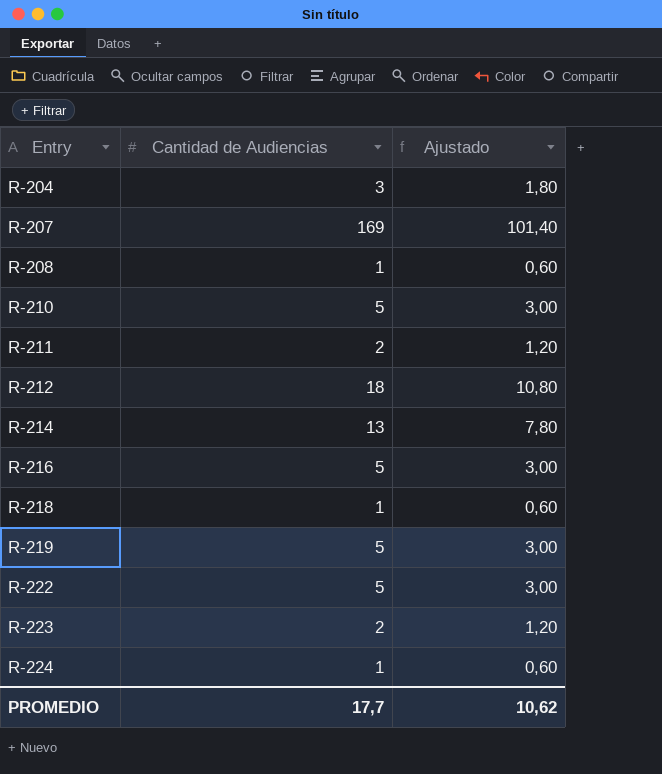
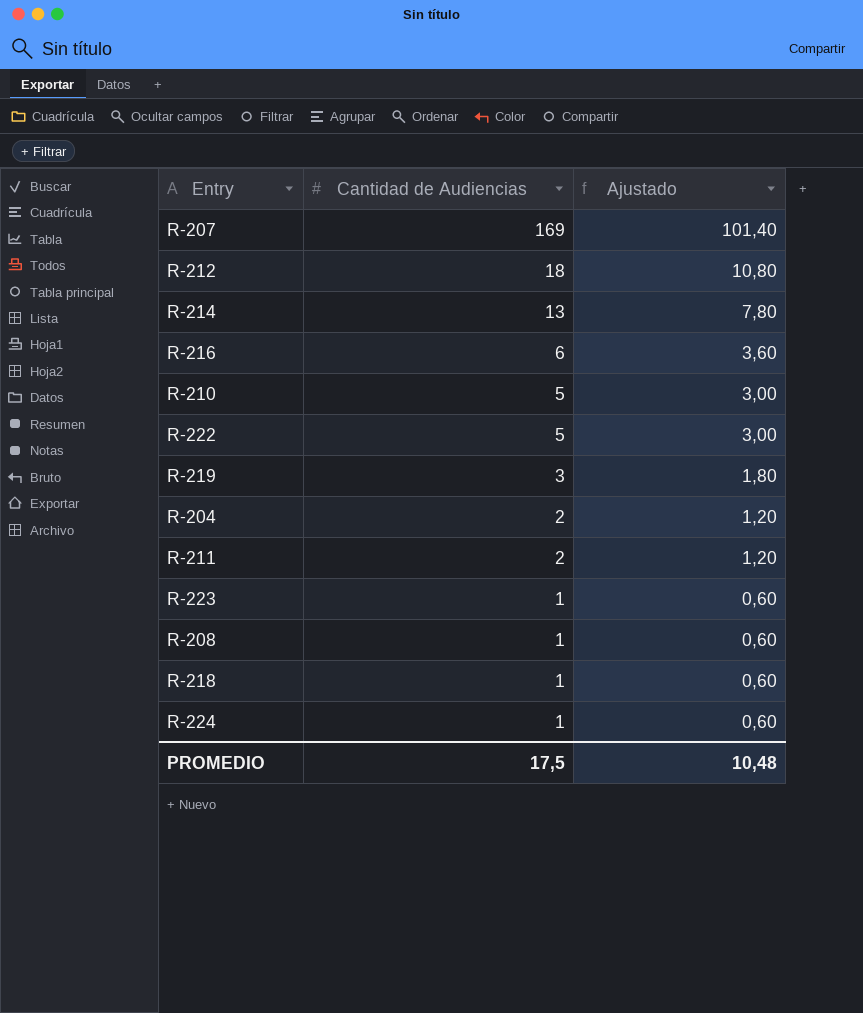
row order: Entry ascending -> Cantidad de Audiencias descending
R-216 | Cantidad de Audiencias: 5 -> 6
R-216 | Ajustado: 3,00 -> 3,60
R-219 | Cantidad de Audiencias: 5 -> 3
R-219 | Ajustado: 3,00 -> 1,80
R-204 | Cantidad de Audiencias: 3 -> 2
R-204 | Ajustado: 1,80 -> 1,20
R-223 | Cantidad de Audiencias: 2 -> 1
R-223 | Ajustado: 1,20 -> 0,60
PROMEDIO | Cantidad de Audiencias: 17,7 -> 17,5
PROMEDIO | Ajustado: 10,62 -> 10,48

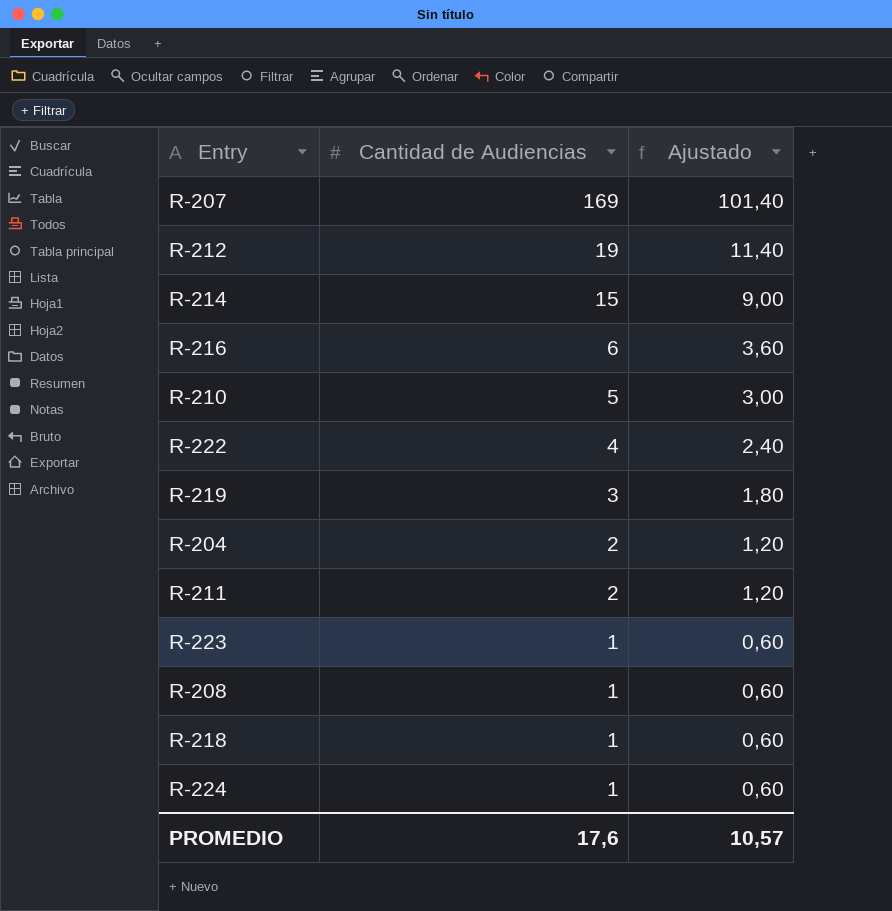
R-212 | Cantidad de Audiencias: 18 -> 19
R-212 | Ajustado: 10,80 -> 11,40
R-214 | Cantidad de Audiencias: 13 -> 15
R-214 | Ajustado: 7,80 -> 9,00
R-222 | Cantidad de Audiencias: 5 -> 4
R-222 | Ajustado: 3,00 -> 2,40
PROMEDIO | Cantidad de Audiencias: 17,5 -> 17,6
PROMEDIO | Ajustado: 10,48 -> 10,57

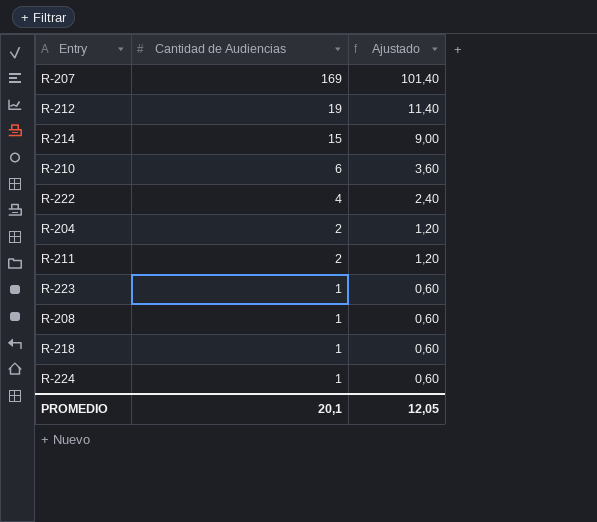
row R-216: 6 | 3,60 -> none
row R-219: 3 | 1,80 -> none
R-210 | Cantidad de Audiencias: 5 -> 6
R-210 | Ajustado: 3,00 -> 3,60
PROMEDIO | Cantidad de Audiencias: 17,6 -> 20,1
PROMEDIO | Ajustado: 10,57 -> 12,05

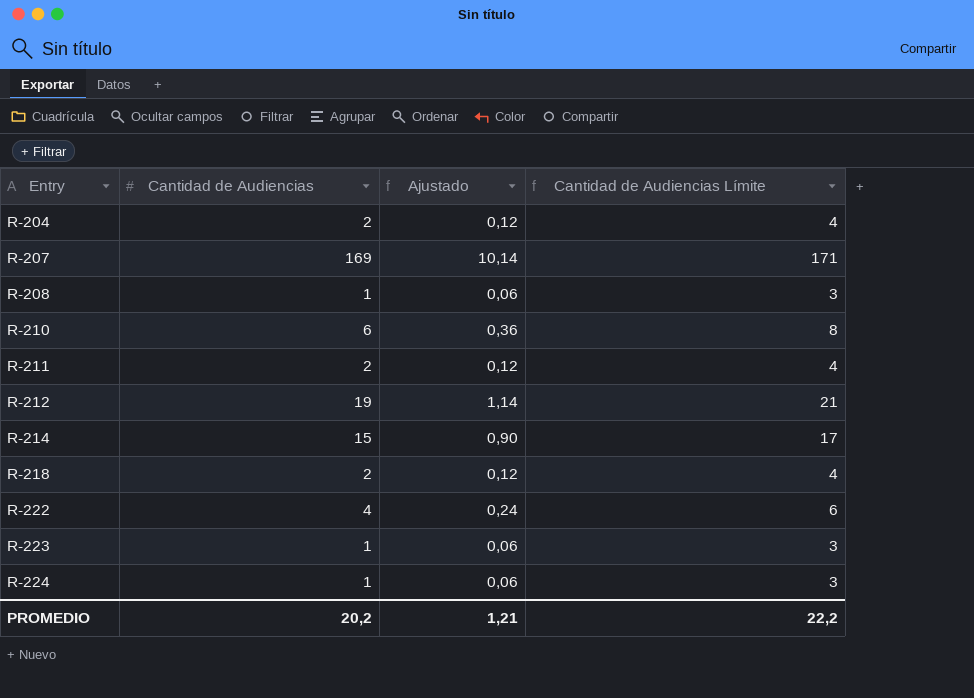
row order: Cantidad de Audiencias descending -> Entry ascending
column Ajustado | formula: [Cantidad de Audiencias] * 0,6 -> [Cantidad de Audiencias] * 0,06
column Cantidad de Audiencias Límite | formula: none -> [Cantidad de Audiencias] + 2
R-218 | Cantidad de Audiencias: 1 -> 2
PROMEDIO | Cantidad de Audiencias: 20,1 -> 20,2
PROMEDIO | Ajustado: 12,05 -> 1,21

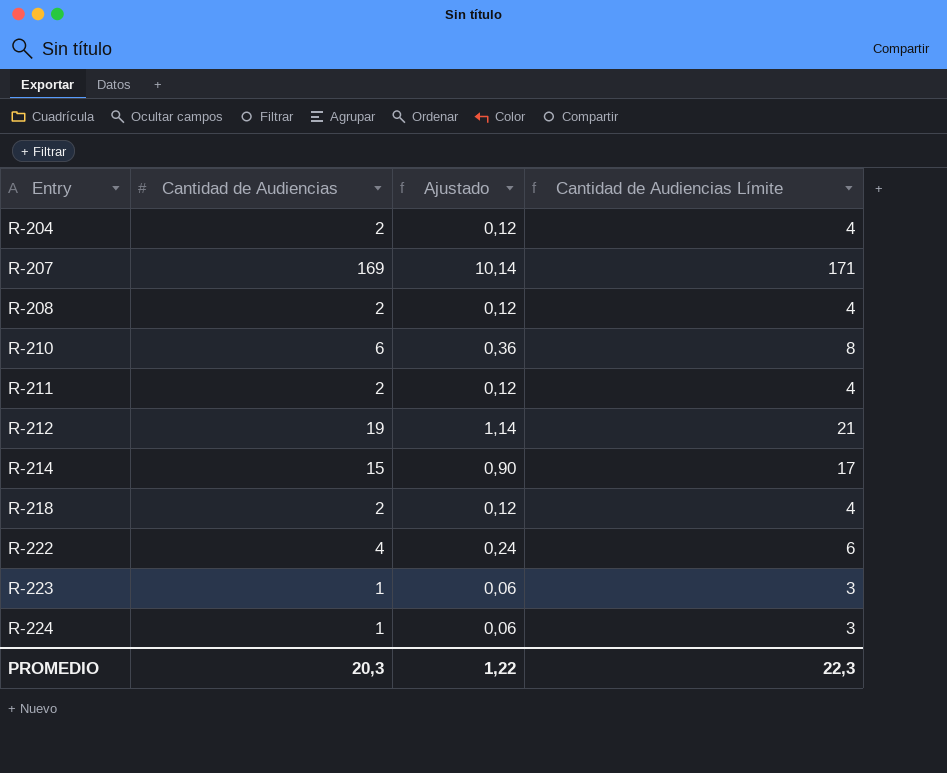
R-208 | Cantidad de Audiencias: 1 -> 2
R-208 | Ajustado: 0,06 -> 0,12
R-208 | Cantidad de Audiencias Límite: 3 -> 4
PROMEDIO | Cantidad de Audiencias: 20,2 -> 20,3
PROMEDIO | Ajustado: 1,21 -> 1,22
PROMEDIO | Cantidad de Audiencias Límite: 22,2 -> 22,3

